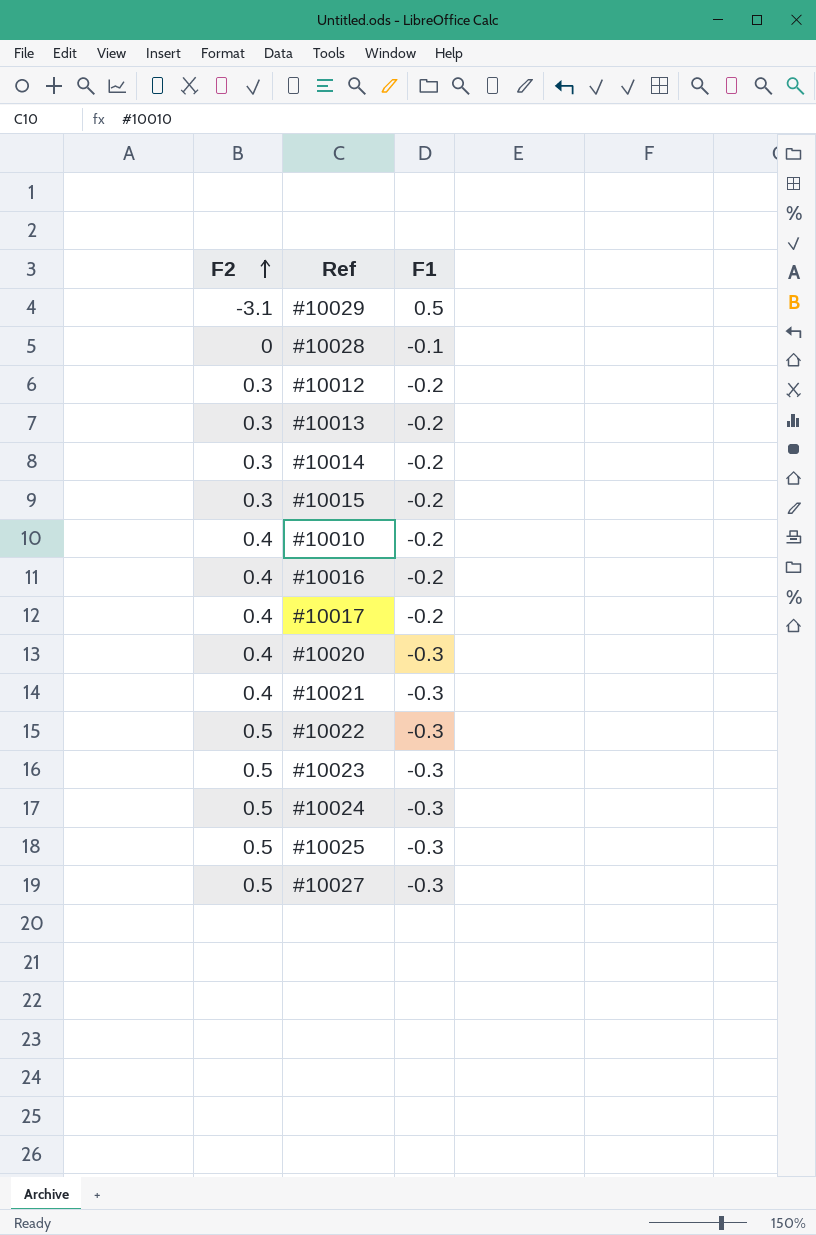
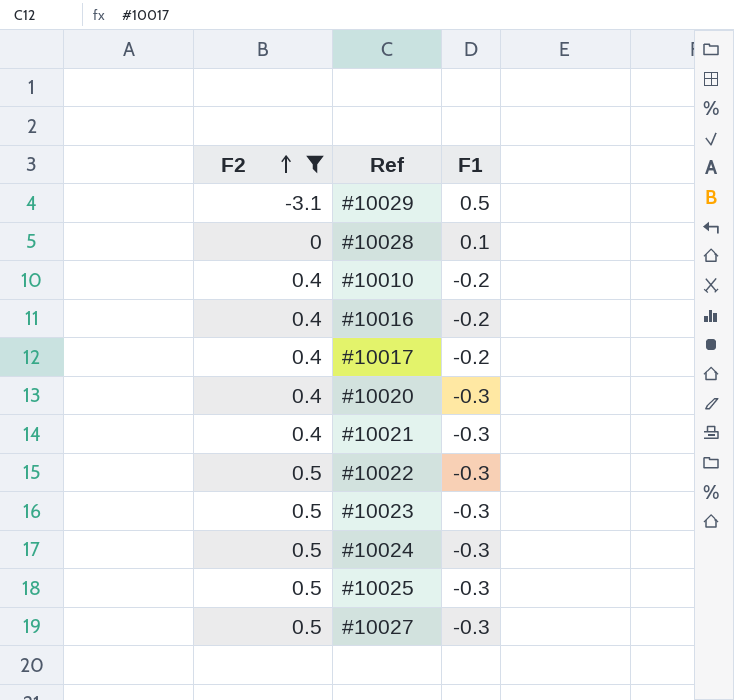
filter: none -> F2 != 0.3
#10028 | F1: -0.1 -> 0.1

